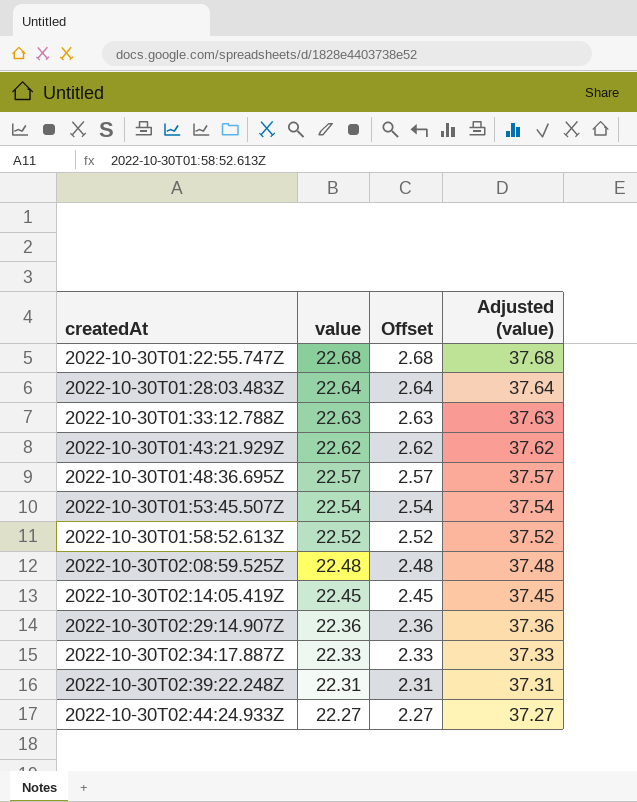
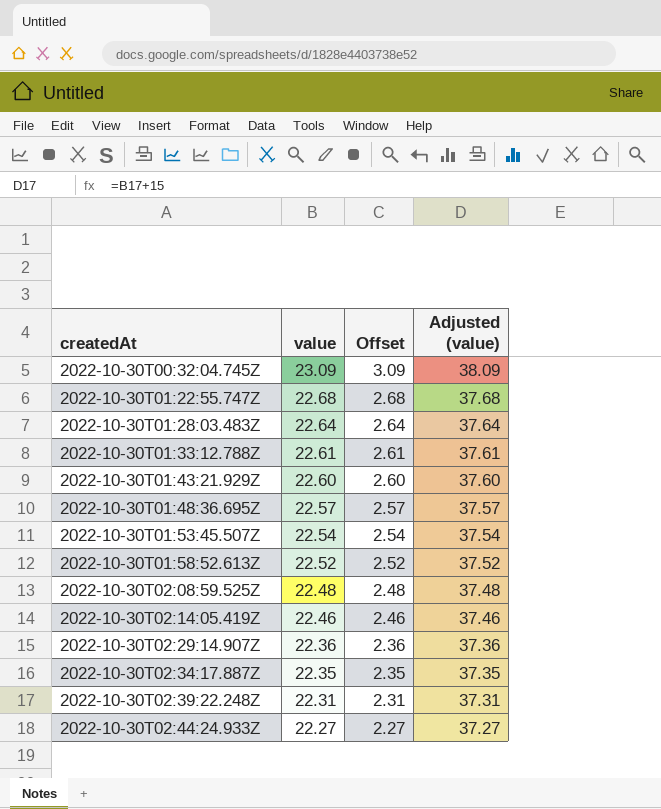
row 2022-10-30T00:32:04.745Z: none -> 23.09 | 3.09 | 38.09
2022-10-30T01:33:12.788Z | value: 22.63 -> 22.61
2022-10-30T01:33:12.788Z | Offset: 2.63 -> 2.61
2022-10-30T01:33:12.788Z | Adjusted (value): 37.63 -> 37.61
2022-10-30T01:43:21.929Z | value: 22.62 -> 22.60
2022-10-30T01:43:21.929Z | Offset: 2.62 -> 2.60
2022-10-30T01:43:21.929Z | Adjusted (value): 37.62 -> 37.60
2022-10-30T02:14:05.419Z | value: 22.45 -> 22.46
2022-10-30T02:14:05.419Z | Offset: 2.45 -> 2.46
2022-10-30T02:14:05.419Z | Adjusted (value): 37.45 -> 37.46
2022-10-30T02:34:17.887Z | value: 22.33 -> 22.35
2022-10-30T02:34:17.887Z | Offset: 2.33 -> 2.35
2022-10-30T02:34:17.887Z | Adjusted (value): 37.33 -> 37.35

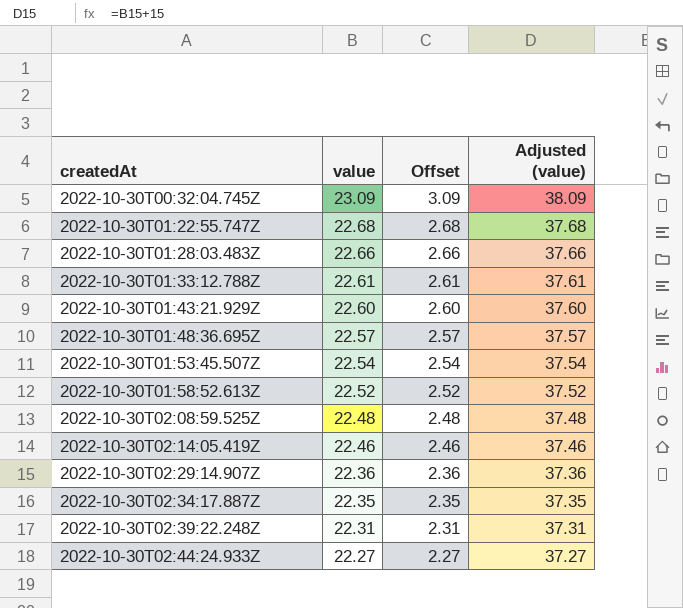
2022-10-30T01:28:03.483Z | value: 22.64 -> 22.66
2022-10-30T01:28:03.483Z | Offset: 2.64 -> 2.66
2022-10-30T01:28:03.483Z | Adjusted (value): 37.64 -> 37.66

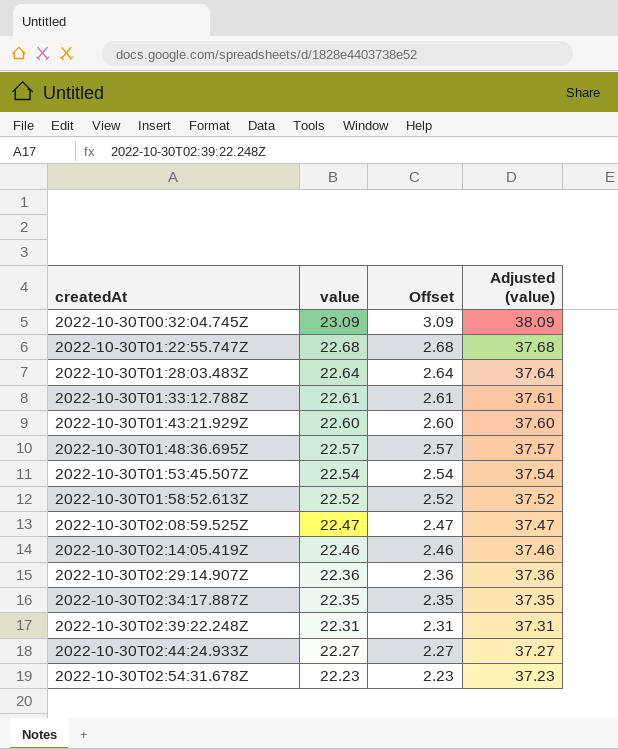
2022-10-30T01:28:03.483Z | value: 22.66 -> 22.64
2022-10-30T01:28:03.483Z | Offset: 2.66 -> 2.64
2022-10-30T01:28:03.483Z | Adjusted (value): 37.66 -> 37.64
2022-10-30T02:08:59.525Z | value: 22.48 -> 22.47
2022-10-30T02:08:59.525Z | Offset: 2.48 -> 2.47
2022-10-30T02:08:59.525Z | Adjusted (value): 37.48 -> 37.47
row 2022-10-30T02:54:31.678Z: none -> 22.23 | 2.23 | 37.23

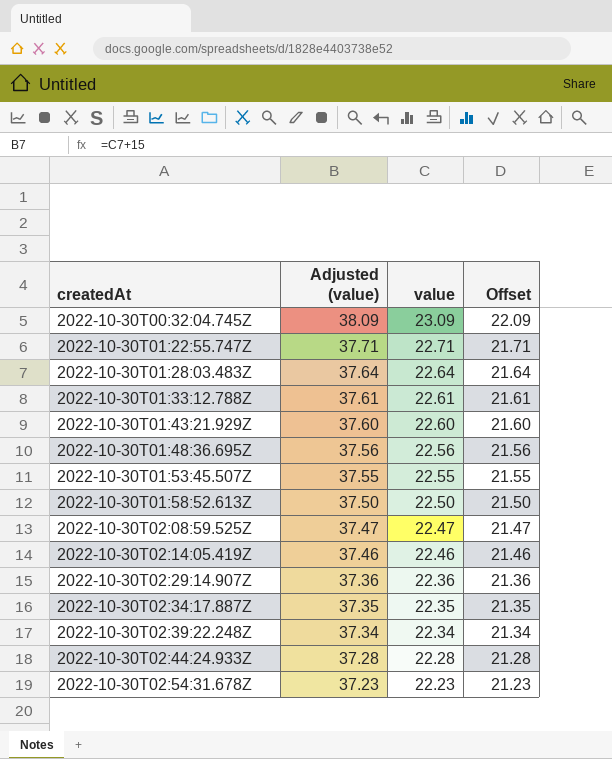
column Adjusted (value) | position: 4 -> 2
column Offset | formula: [value] - 20 -> [value] - 1
2022-10-30T01:22:55.747Z | Adjusted (value): 37.68 -> 37.71
2022-10-30T01:22:55.747Z | value: 22.68 -> 22.71
2022-10-30T01:48:36.695Z | Adjusted (value): 37.57 -> 37.56
2022-10-30T01:48:36.695Z | value: 22.57 -> 22.56
2022-10-30T01:53:45.507Z | Adjusted (value): 37.54 -> 37.55
2022-10-30T01:53:45.507Z | value: 22.54 -> 22.55
2022-10-30T01:58:52.613Z | Adjusted (value): 37.52 -> 37.50
2022-10-30T01:58:52.613Z | value: 22.52 -> 22.50
2022-10-30T02:39:22.248Z | Adjusted (value): 37.31 -> 37.34
2022-10-30T02:39:22.248Z | value: 22.31 -> 22.34
2022-10-30T02:44:24.933Z | Adjusted (value): 37.27 -> 37.28
2022-10-30T02:44:24.933Z | value: 22.27 -> 22.28

